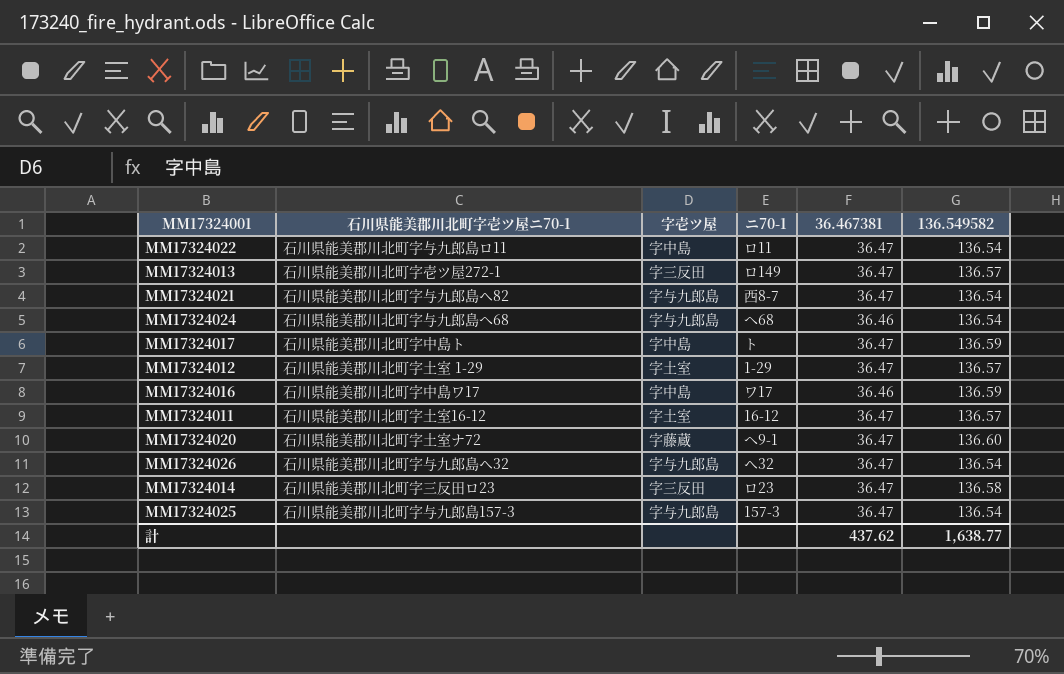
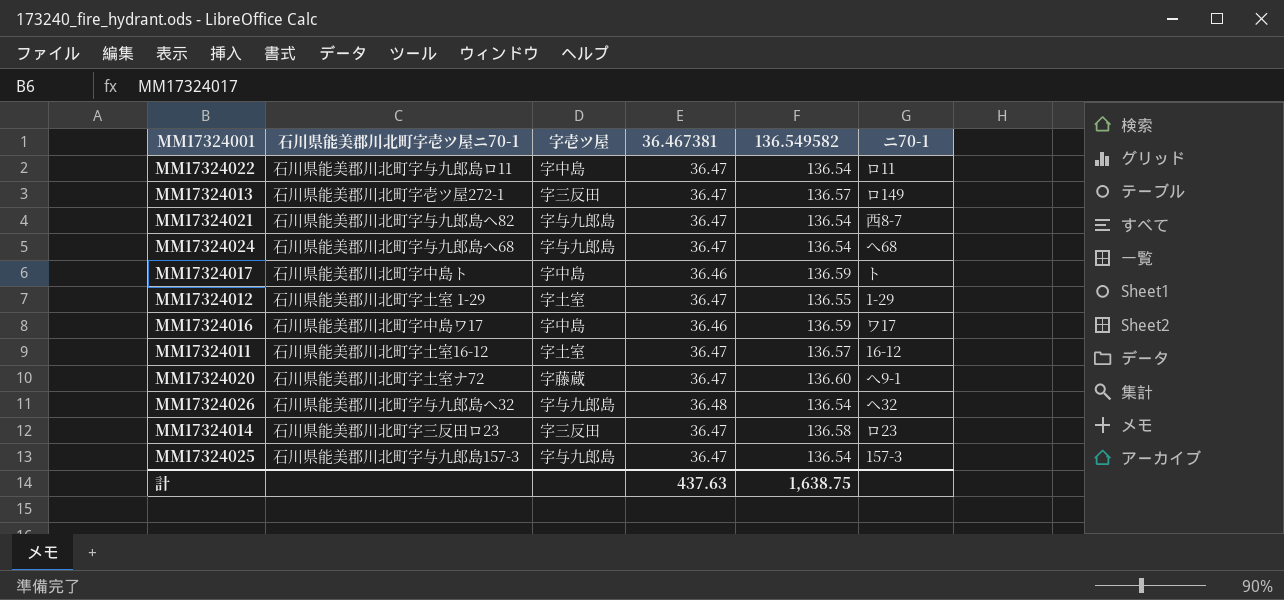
column ニ70-1 | position: 4 -> 6
MM17324024 | 36.467381: 36.46 -> 36.47
MM17324017 | 36.467381: 36.47 -> 36.46
MM17324012 | 136.549582: 136.57 -> 136.55
MM17324026 | 36.467381: 36.47 -> 36.48
計 | 36.467381: 437.62 -> 437.63
計 | 136.549582: 1,638.77 -> 1,638.75

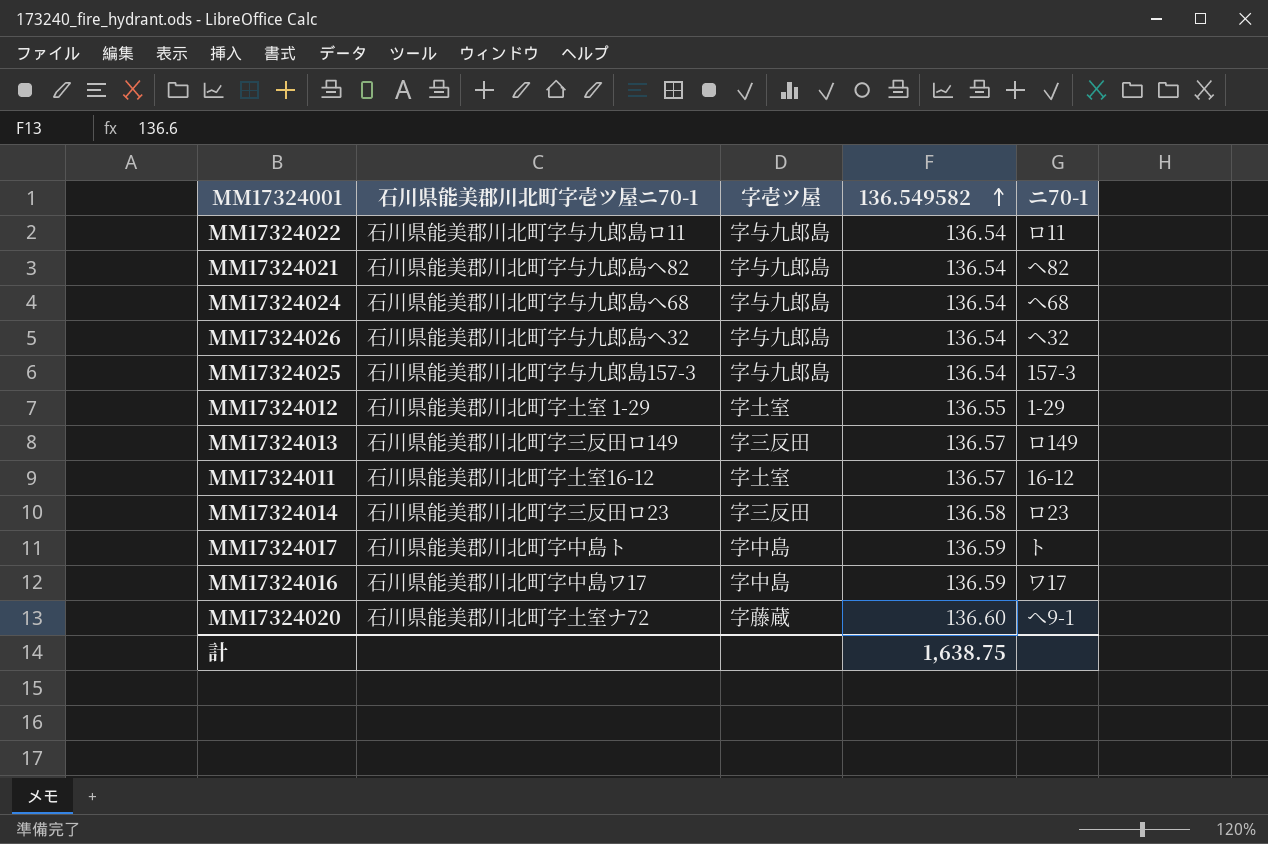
row order: none -> 136.549582 ascending
column 36.467381 | position: 4 -> none
MM17324022 | 字壱ツ屋: 字中島 -> 字与九郎島
MM17324021 | ニ70-1: 西8-7 -> ヘ82
MM17324013 | 石川県能美郡川北町字壱ツ屋ニ70-1: 石川県能美郡川北町字壱ツ屋272-1 -> 石川県能美郡川北町字三反田ロ149

